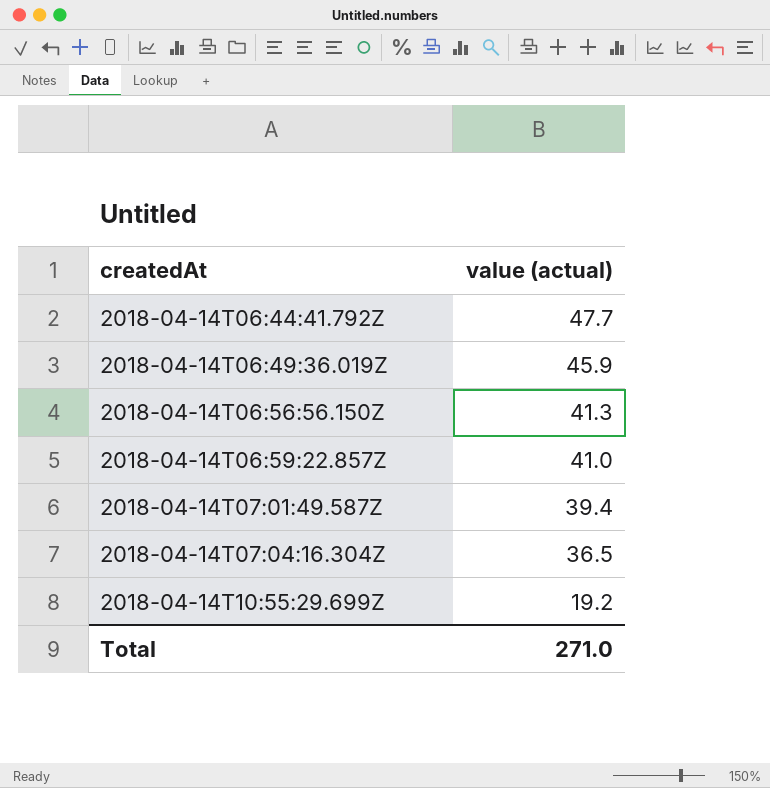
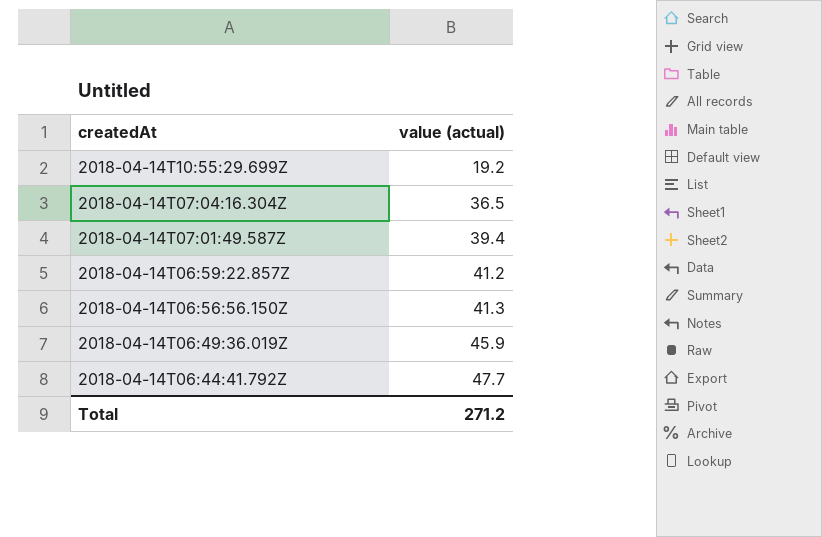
row order: createdAt ascending -> createdAt descending
2018-04-14T06:59:22.857Z | value (actual): 41.0 -> 41.2
Total | value (actual): 271.0 -> 271.2

